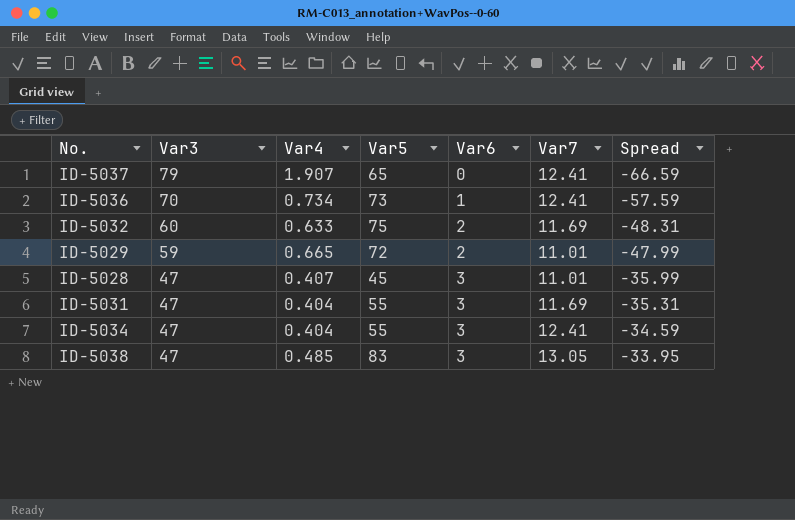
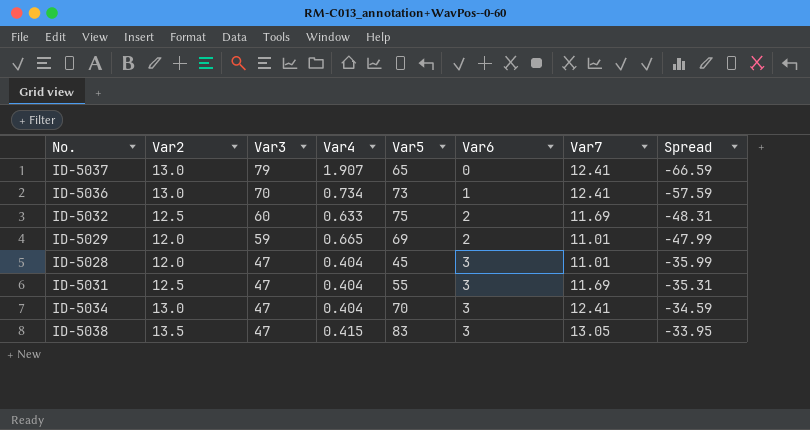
column Var2 | position: none -> 2
ID-5029 | Var5: 72 -> 69
ID-5028 | Var4: 0.407 -> 0.404
ID-5034 | Var5: 55 -> 70
ID-5038 | Var4: 0.485 -> 0.415

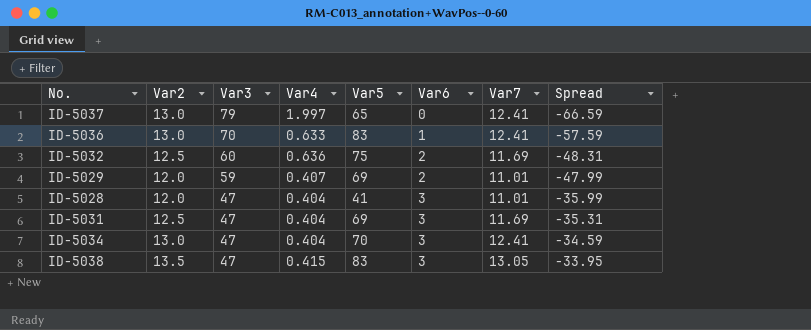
ID-5037 | Var4: 1.907 -> 1.997
ID-5036 | Var4: 0.734 -> 0.633
ID-5036 | Var5: 73 -> 83
ID-5032 | Var4: 0.633 -> 0.636
ID-5029 | Var4: 0.665 -> 0.407
ID-5028 | Var5: 45 -> 41
ID-5031 | Var5: 55 -> 69

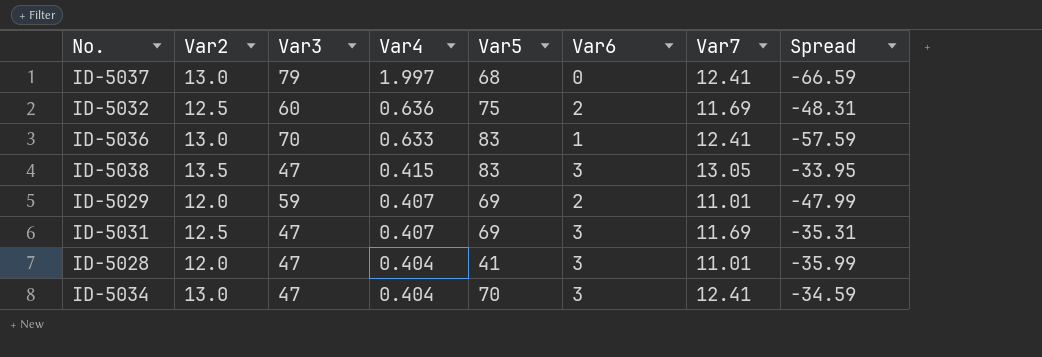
row order: Var3 descending -> Var4 descending
ID-5037 | Var5: 65 -> 68
ID-5031 | Var4: 0.404 -> 0.407

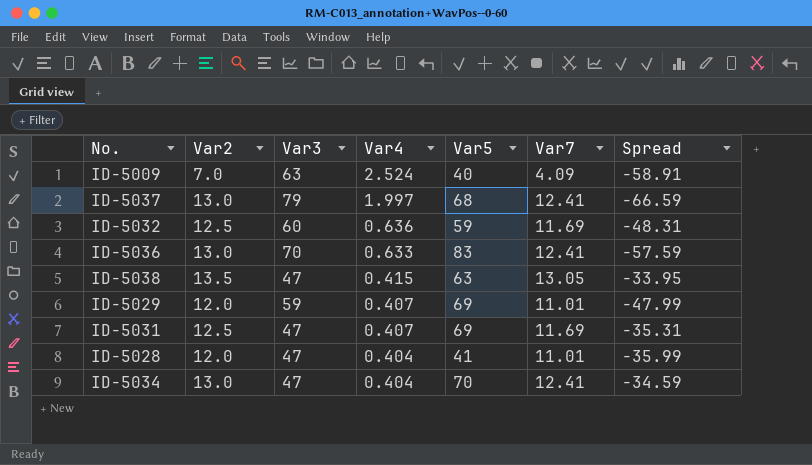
column Var6 | position: 6 -> none
row ID-5009: none -> 7.0 | 63 | 2.524 | 40 | 4.09 | -58.91
ID-5032 | Var5: 75 -> 59
ID-5038 | Var5: 83 -> 63

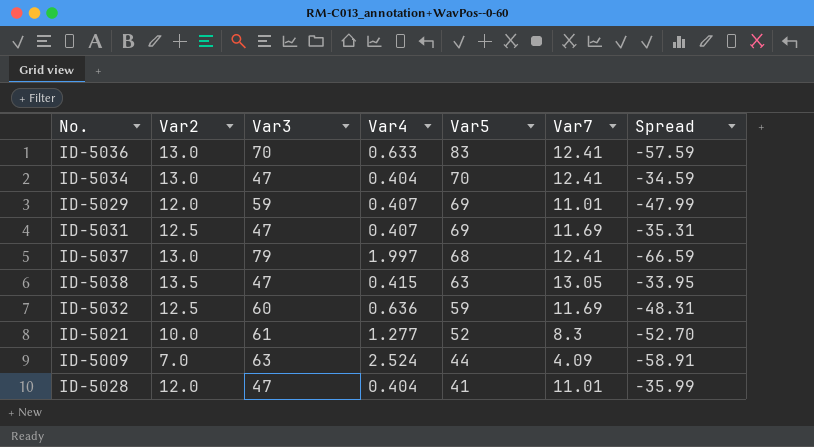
row order: Var4 descending -> Var5 descending
row ID-5021: none -> 10.0 | 61 | 1.277 | 52 | 8.3 | -52.70
ID-5009 | Var5: 40 -> 44

